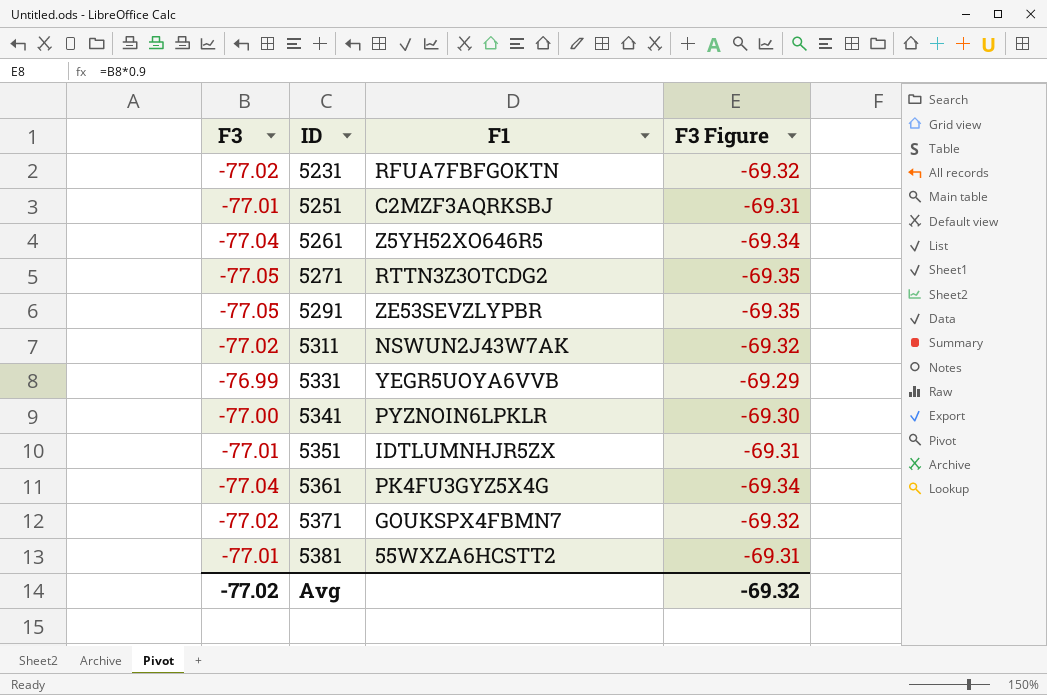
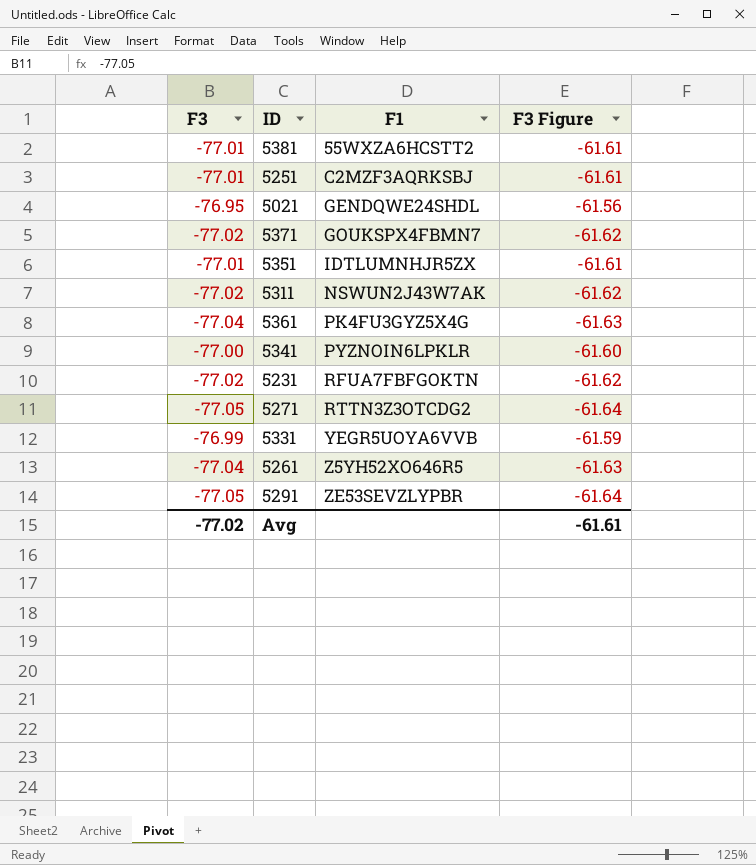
row order: ID ascending -> F1 ascending
column F3 Figure | formula: [F3] * 0.9 -> [F3] * 0.8
row 5021: none -> -76.95 | GENDQWE24SHDL | -61.56
Avg | F3 Figure: -69.32 -> -61.61

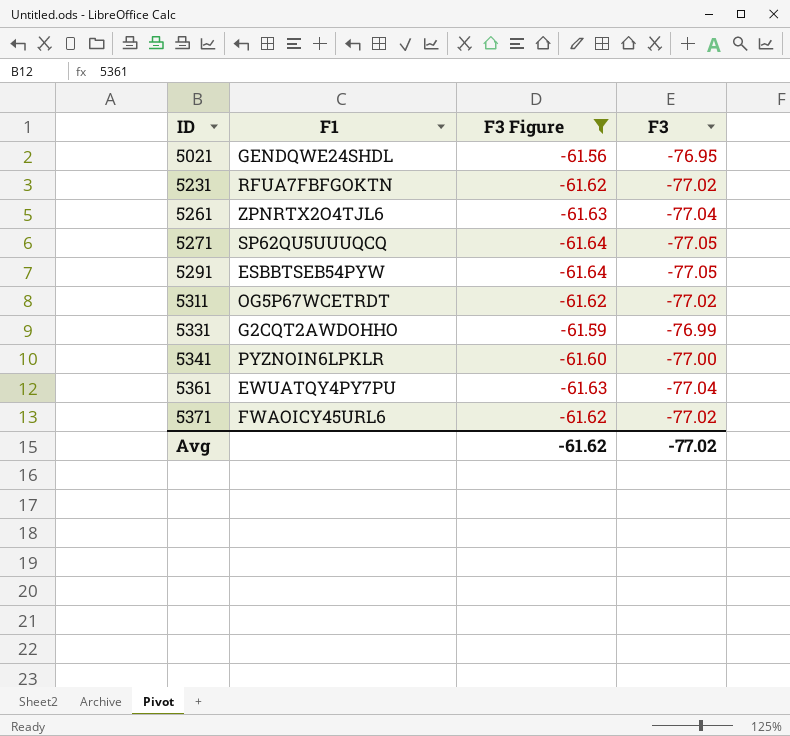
filter: none -> F3 Figure != -61.61
row order: F1 ascending -> ID ascending
column F3 | position: 1 -> 4
5261 | F1: Z5YH52XO646R5 -> ZPNRTX2O4TJL6
5271 | F1: RTTN3Z3OTCDG2 -> SP62QU5UUUQCQ
5291 | F1: ZE53SEVZLYPBR -> ESBBTSEB54PYW
5311 | F1: NSWUN2J43W7AK -> OG5P67WCETRDT
5331 | F1: YEGR5UOYA6VVB -> G2CQT2AWDOHHO
5361 | F1: PK4FU3GYZ5X4G -> EWUATQY4PY7PU
5371 | F1: GOUKSPX4FBMN7 -> FWAOICY45URL6
Avg | F3 Figure: -61.61 -> -61.62

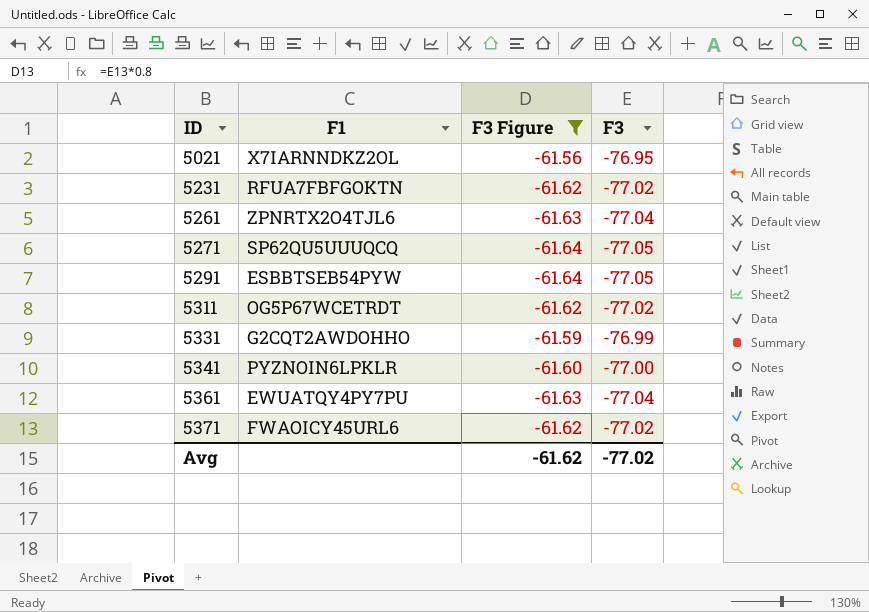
5021 | F1: GENDQWE24SHDL -> X7IARNNDKZ2OL

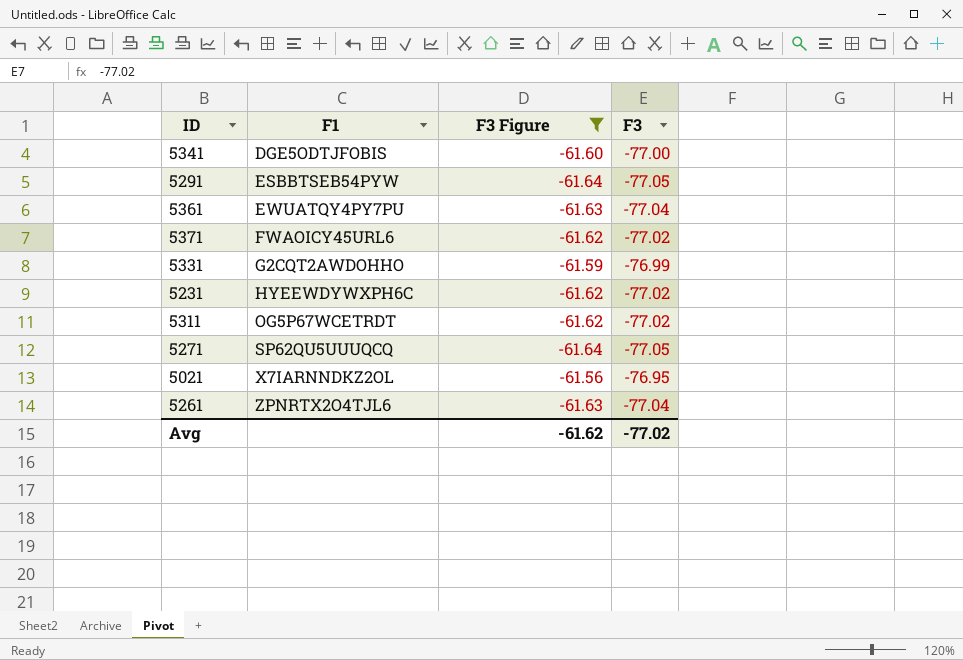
row order: ID ascending -> F1 ascending
5341 | F1: PYZNOIN6LPKLR -> DGE5ODTJFOBIS
5231 | F1: RFUA7FBFGOKTN -> HYEEWDYWXPH6C

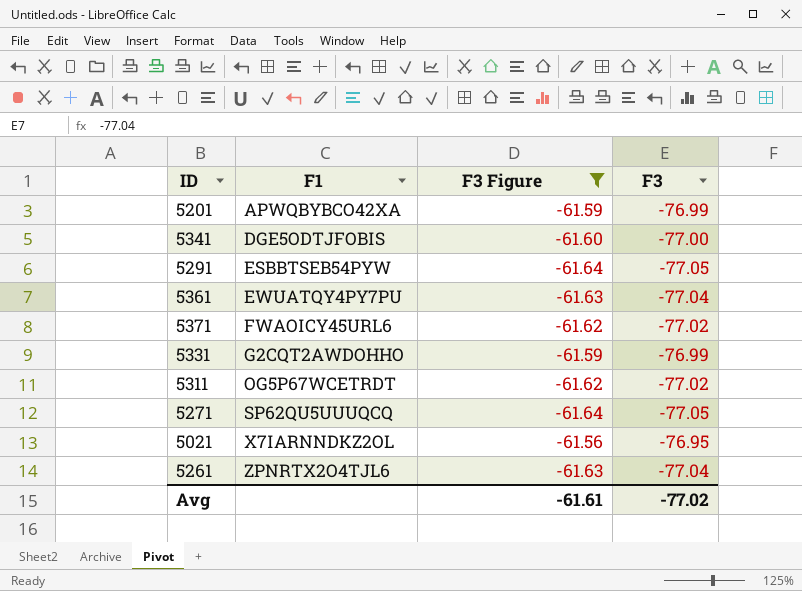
row 5231: HYEEWDYWXPH6C | -61.62 | -77.02 -> none
row 5201: none -> APWQBYBCO42XA | -61.59 | -76.99
Avg | F3 Figure: -61.62 -> -61.61

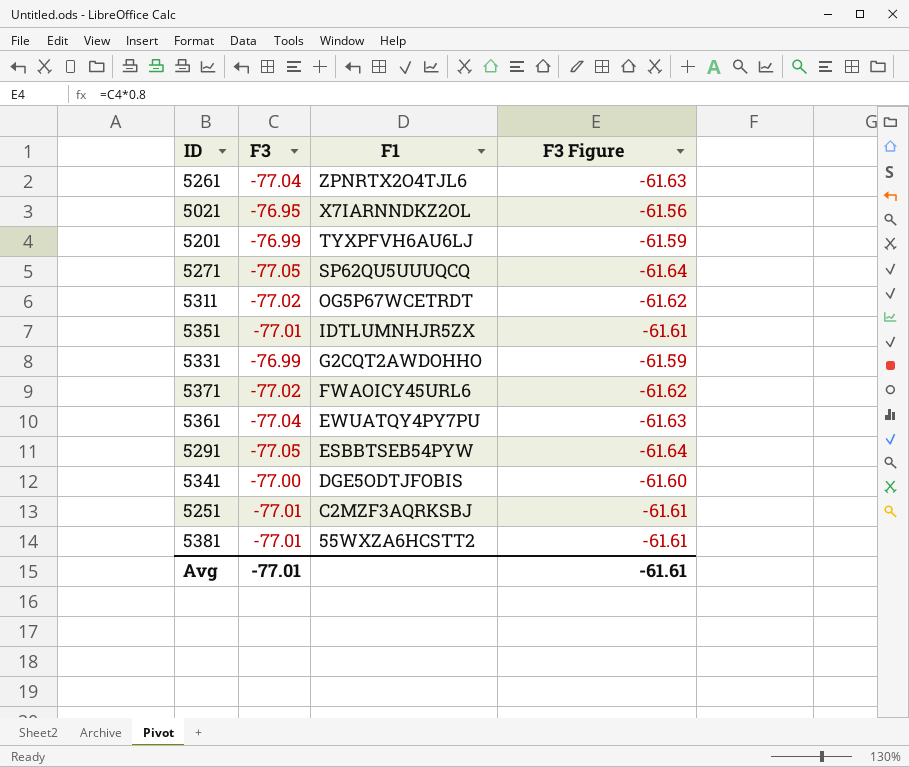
filter: F3 Figure != -61.61 -> none
row order: F1 ascending -> F1 descending
column F3 | position: 4 -> 2
5201 | F1: APWQBYBCO42XA -> TYXPFVH6AU6LJ
Avg | F3: -77.02 -> -77.01

